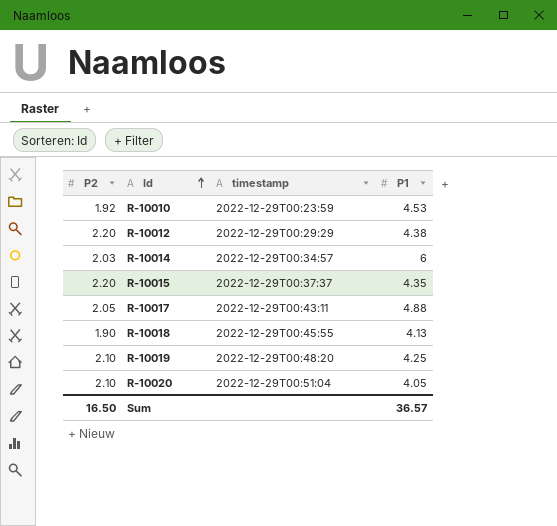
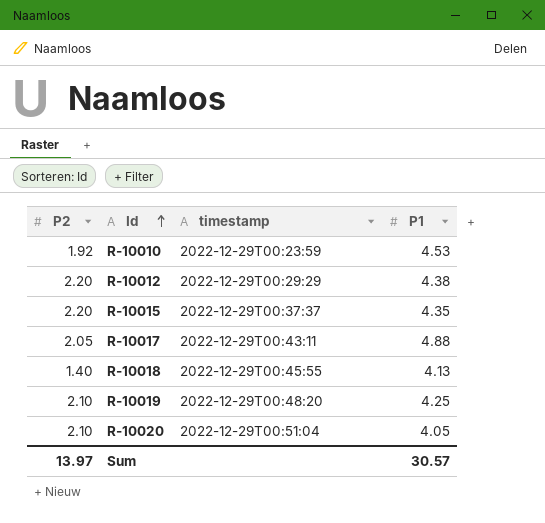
row R-10014: 2.03 | 2022-12-29T00:34:57 | 6 -> none
R-10018 | P2: 1.90 -> 1.40
Sum | P2: 16.50 -> 13.97
Sum | P1: 36.57 -> 30.57

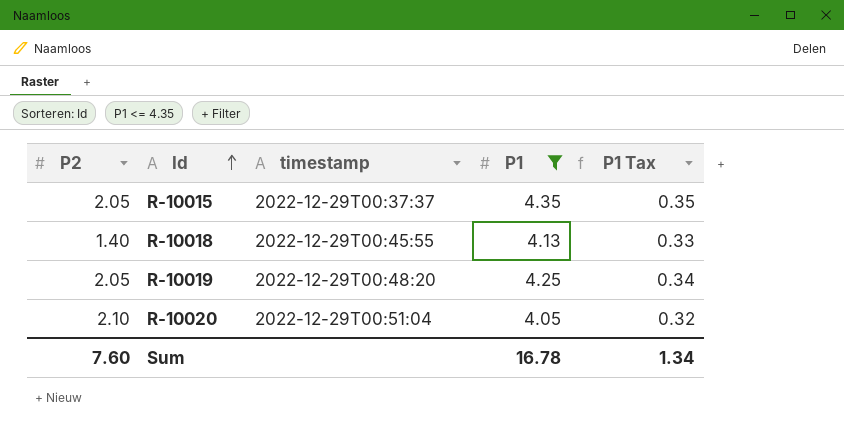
filter: none -> P1 <= 4.35
column P1 Tax | formula: none -> [P1] * 0.08
R-10015 | P2: 2.20 -> 2.05
R-10019 | P2: 2.10 -> 2.05
Sum | P2: 13.97 -> 7.60
Sum | P1: 30.57 -> 16.78

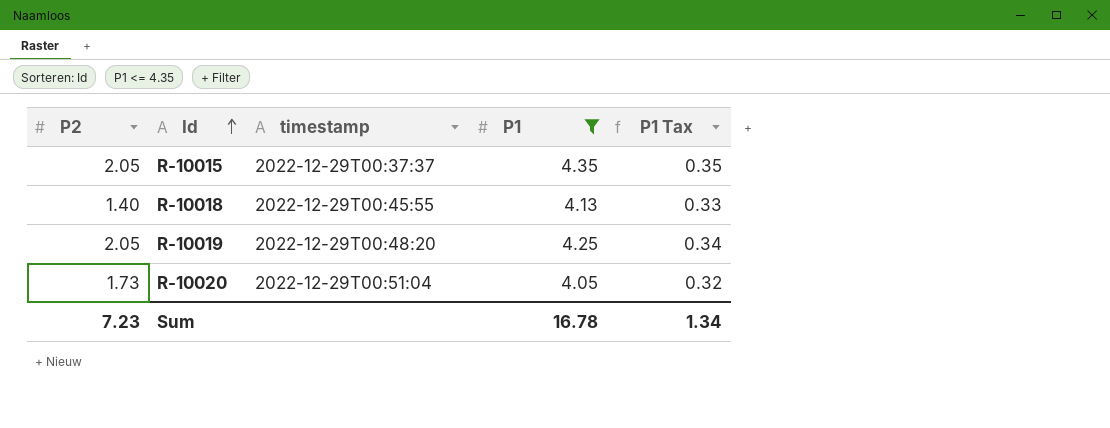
R-10020 | P2: 2.10 -> 1.73
Sum | P2: 7.60 -> 7.23

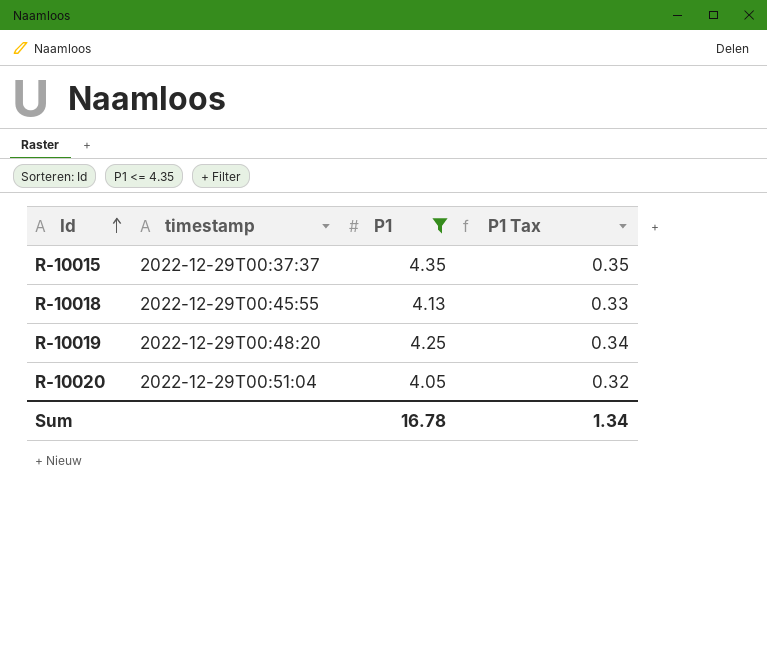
column P2 | position: 1 -> none

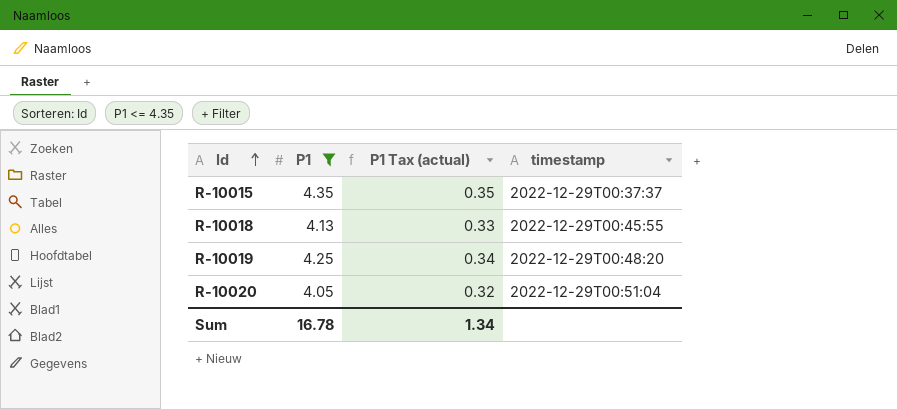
column name: P1 Tax -> P1 Tax (actual)
column timestamp | position: 2 -> 4

